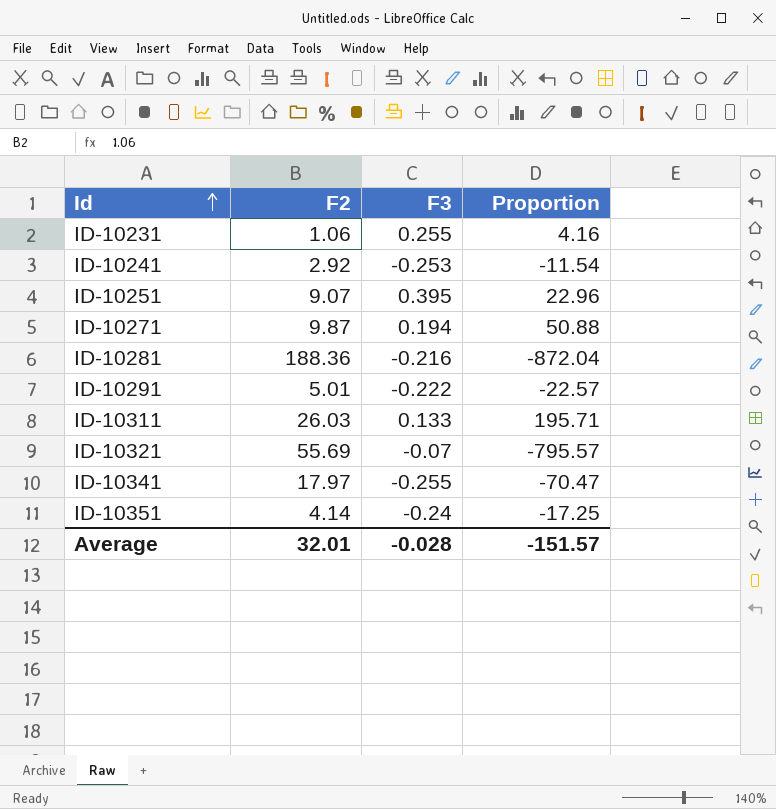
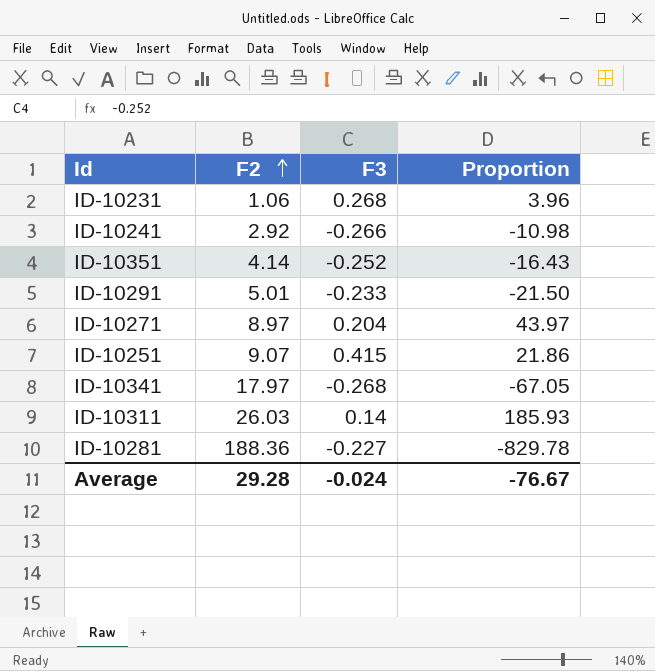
row order: Id ascending -> F2 ascending
row ID-10321: 55.69 | -0.07 | -795.57 -> none
ID-10231 | F3: 0.255 -> 0.268
ID-10231 | Proportion: 4.16 -> 3.96
ID-10241 | F3: -0.253 -> -0.266
ID-10241 | Proportion: -11.54 -> -10.98
ID-10351 | F3: -0.24 -> -0.252
ID-10351 | Proportion: -17.25 -> -16.43
ID-10291 | F3: -0.222 -> -0.233
ID-10291 | Proportion: -22.57 -> -21.50
ID-10271 | F2: 9.87 -> 8.97
ID-10271 | F3: 0.194 -> 0.204
ID-10271 | Proportion: 50.88 -> 43.97
ID-10251 | F3: 0.395 -> 0.415
ID-10251 | Proportion: 22.96 -> 21.86
ID-10341 | F3: -0.255 -> -0.268
ID-10341 | Proportion: -70.47 -> -67.05
ID-10311 | F3: 0.133 -> 0.14
ID-10311 | Proportion: 195.71 -> 185.93
ID-10281 | F3: -0.216 -> -0.227
ID-10281 | Proportion: -872.04 -> -829.78
Average | F2: 32.01 -> 29.28
Average | F3: -0.028 -> -0.024
Average | Proportion: -151.57 -> -76.67

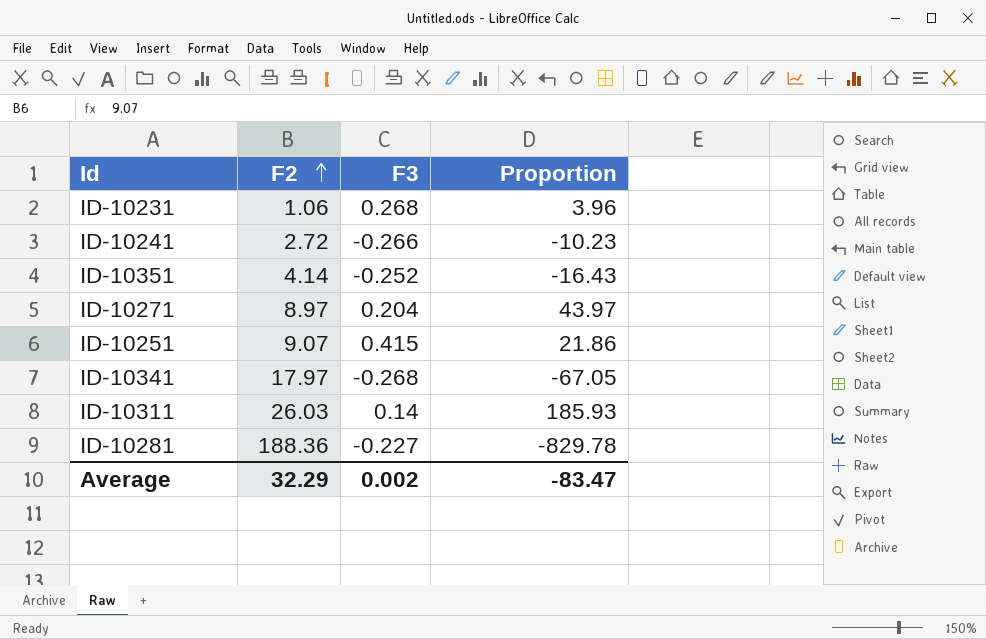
row ID-10291: 5.01 | -0.233 | -21.50 -> none
ID-10241 | F2: 2.92 -> 2.72
ID-10241 | Proportion: -10.98 -> -10.23
Average | F2: 29.28 -> 32.29
Average | F3: -0.024 -> 0.002
Average | Proportion: -76.67 -> -83.47

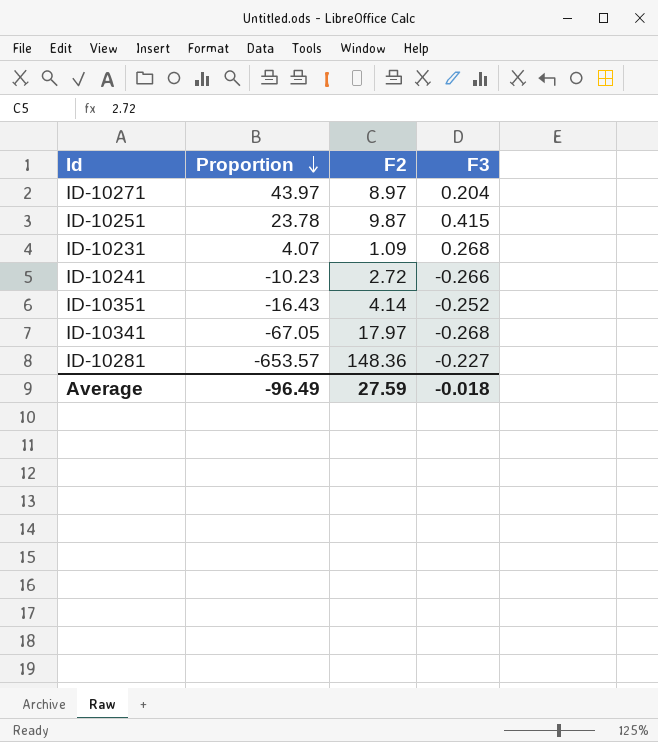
row order: F2 ascending -> Proportion descending
column Proportion | position: 4 -> 2
row ID-10311: 26.03 | 0.14 | 185.93 -> none
ID-10251 | Proportion: 21.86 -> 23.78
ID-10251 | F2: 9.07 -> 9.87
ID-10231 | Proportion: 3.96 -> 4.07
ID-10231 | F2: 1.06 -> 1.09
ID-10281 | Proportion: -829.78 -> -653.57
ID-10281 | F2: 188.36 -> 148.36
Average | Proportion: -83.47 -> -96.49
Average | F2: 32.29 -> 27.59
Average | F3: 0.002 -> -0.018

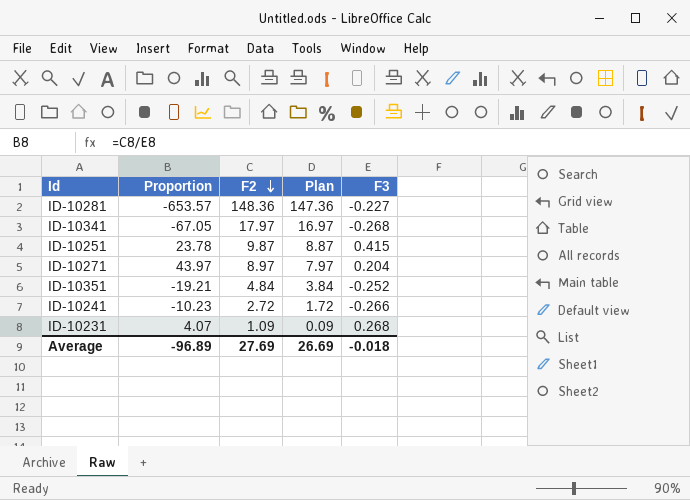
row order: Proportion descending -> F2 descending
column Plan | formula: none -> [F2] - 1
ID-10351 | Proportion: -16.43 -> -19.21
ID-10351 | F2: 4.14 -> 4.84
Average | Proportion: -96.49 -> -96.89
Average | F2: 27.59 -> 27.69

